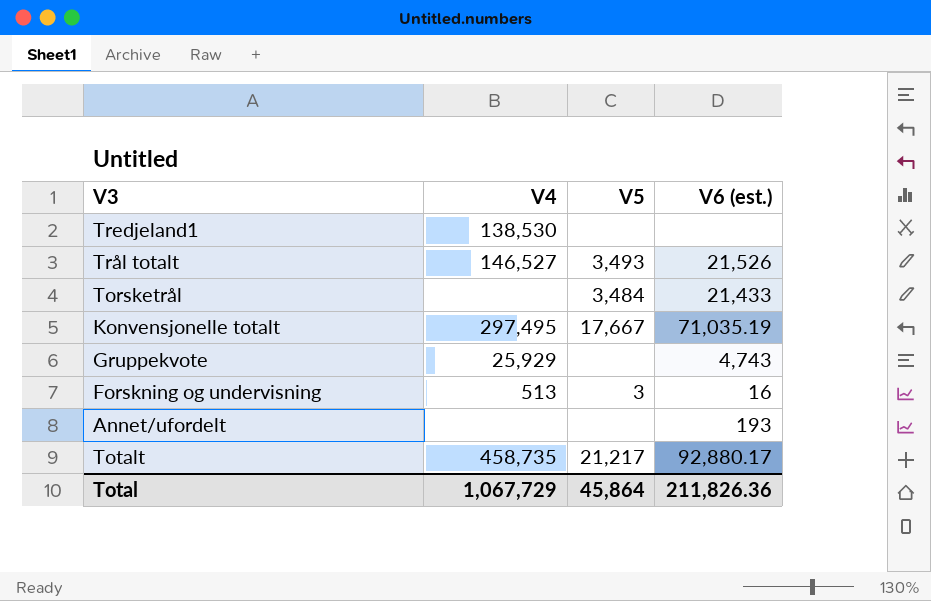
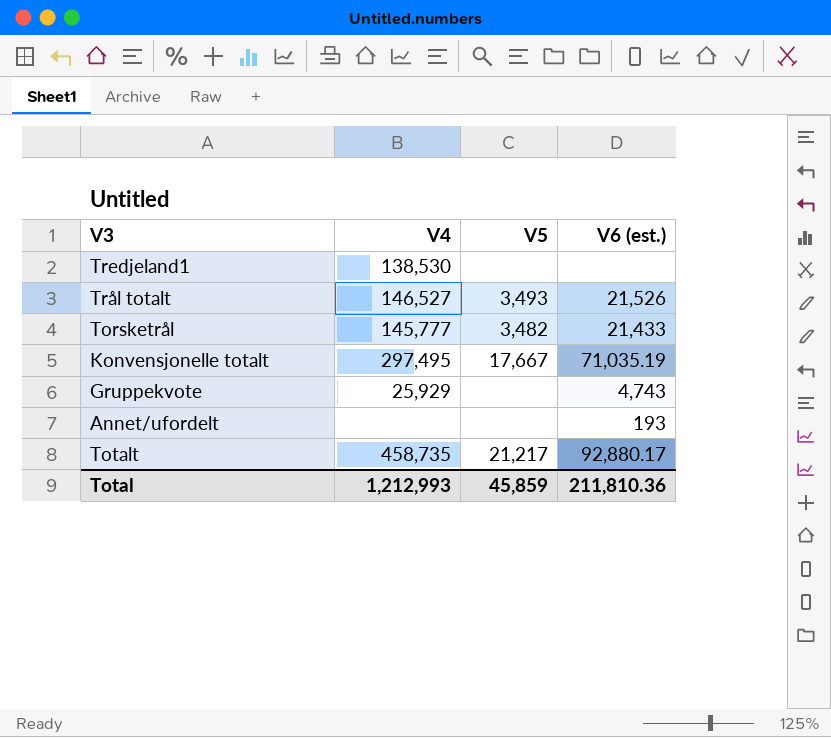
row Forskning og undervisning: 513 | 3 | 16 -> none
Torsketrål | V4: none -> 145,777
Torsketrål | V5: 3,484 -> 3,482
Total | V4: 1,067,729 -> 1,212,993
Total | V5: 45,864 -> 45,859
Total | V6 (est.): 211,826.36 -> 211,810.36

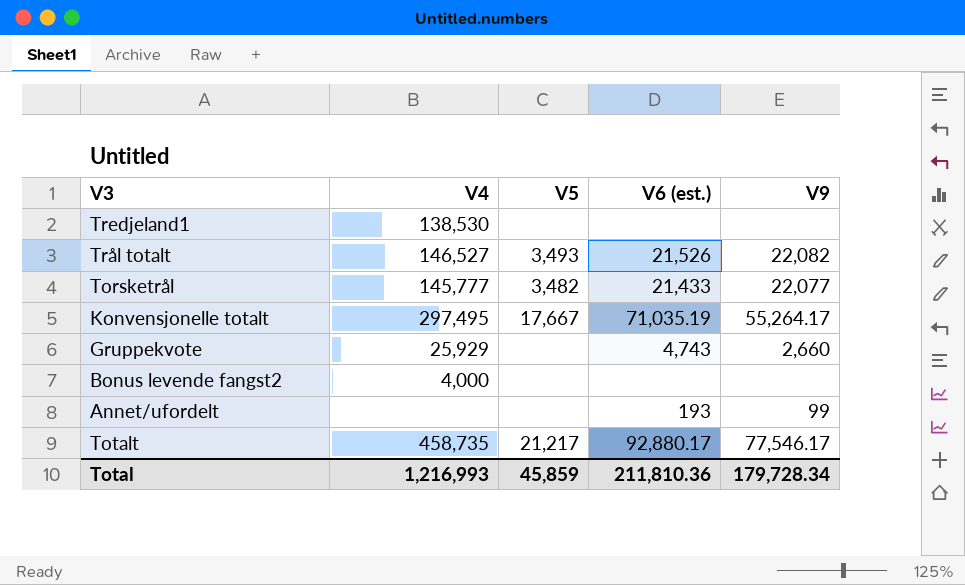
column V9 | position: none -> 5
row Bonus levende fangst2: none -> 4,000 | none | none | none
Total | V4: 1,212,993 -> 1,216,993

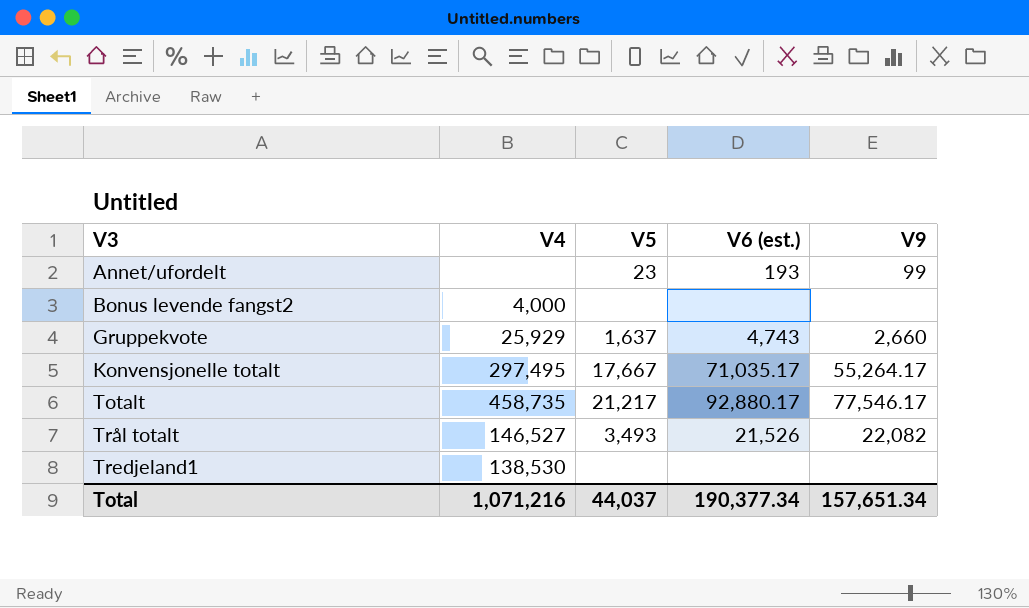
row order: none -> V3 ascending
row Torsketrål: 145,777 | 3,482 | 21,433 | 22,077 -> none
Annet/ufordelt | V5: none -> 23
Gruppekvote | V5: none -> 1,637
Konvensjonelle totalt | V6 (est.): 71,035.19 -> 71,035.17
Total | V4: 1,216,993 -> 1,071,216
Total | V5: 45,859 -> 44,037
Total | V6 (est.): 211,810.36 -> 190,377.34
Total | V9: 179,728.34 -> 157,651.34

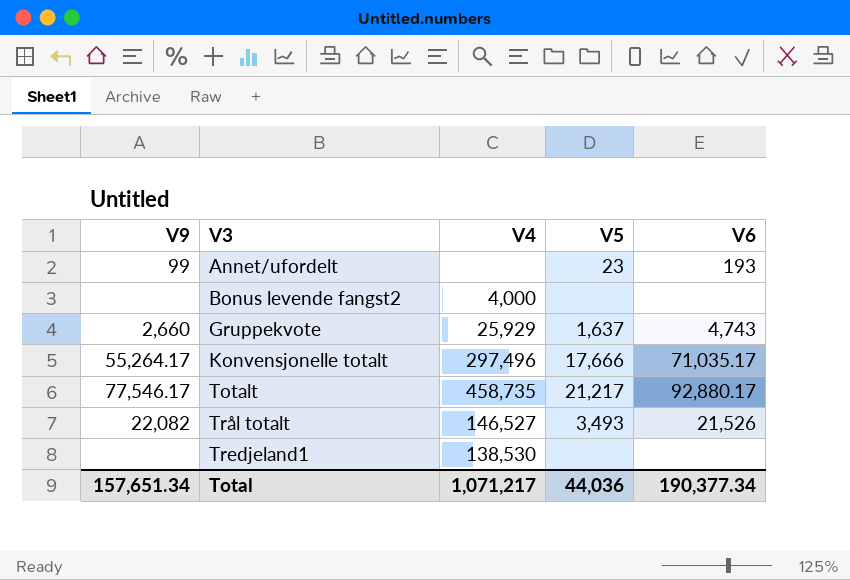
column V9 | position: 5 -> 1
column name: V6 (est.) -> V6
Konvensjonelle totalt | V4: 297,495 -> 297,496
Konvensjonelle totalt | V5: 17,667 -> 17,666
Total | V4: 1,071,216 -> 1,071,217
Total | V5: 44,037 -> 44,036

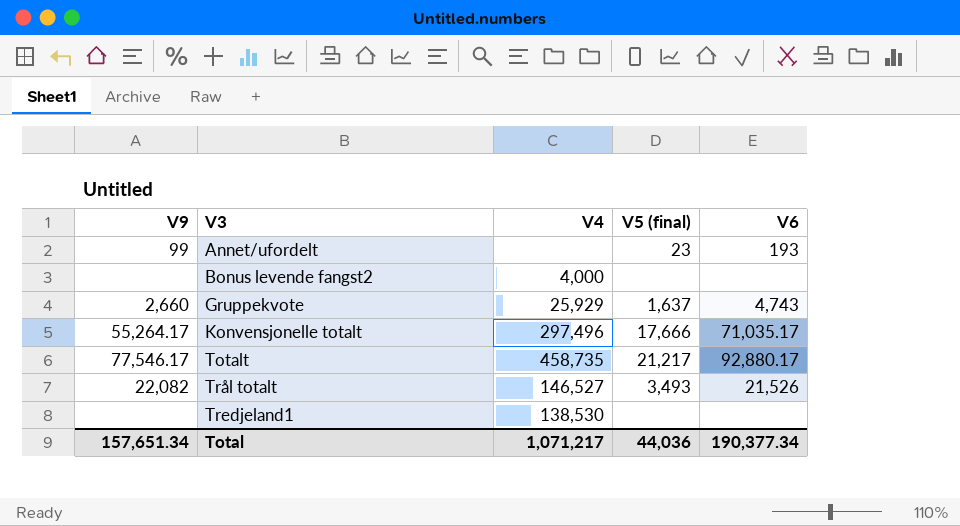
column name: V5 -> V5 (final)

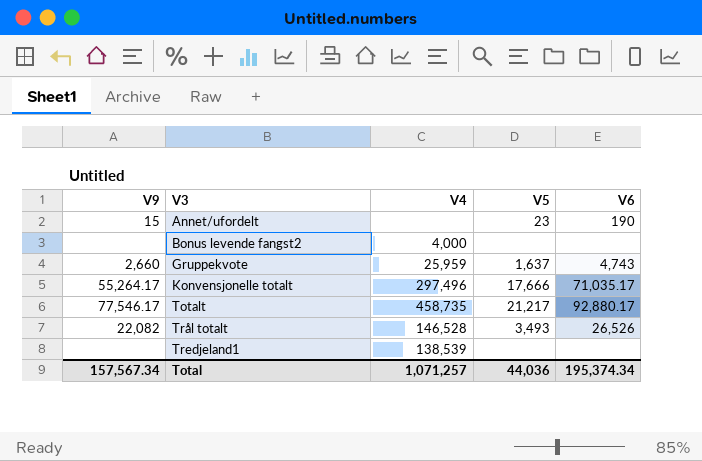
column name: V5 (final) -> V5
Annet/ufordelt | V9: 99 -> 15
Annet/ufordelt | V6: 193 -> 190
Gruppekvote | V4: 25,929 -> 25,959
Trål totalt | V4: 146,527 -> 146,528
Trål totalt | V6: 21,526 -> 26,526
Tredjeland1 | V4: 138,530 -> 138,539
Total | V9: 157,651.34 -> 157,567.34
Total | V4: 1,071,217 -> 1,071,257
Total | V6: 190,377.34 -> 195,374.34

